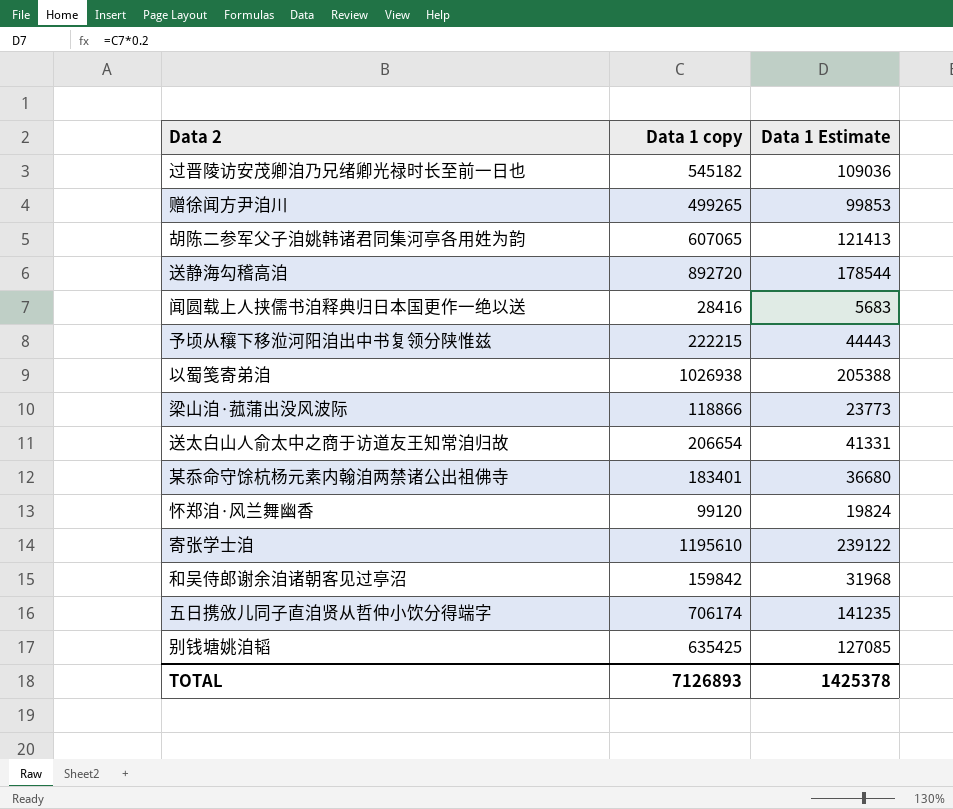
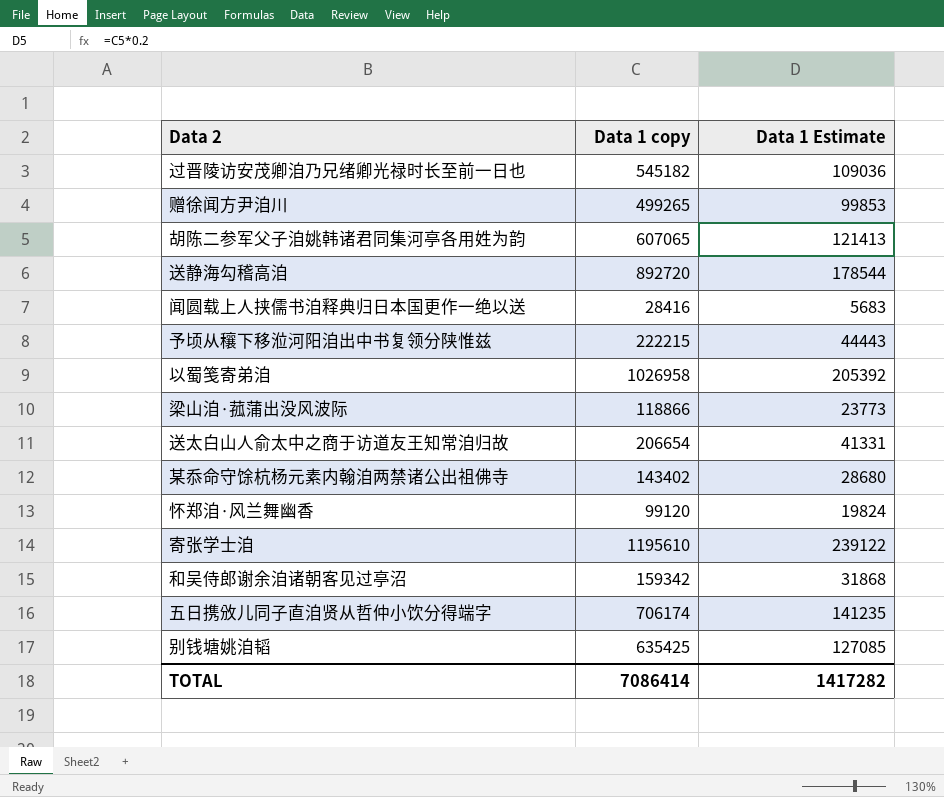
以蜀笺寄弟洎 | Data 1 copy: 1026938 -> 1026958
以蜀笺寄弟洎 | Data 1 Estimate: 205388 -> 205392
某忝命守馀杭杨元素内翰洎两禁诸公出祖佛寺 | Data 1 copy: 183401 -> 143402
某忝命守馀杭杨元素内翰洎两禁诸公出祖佛寺 | Data 1 Estimate: 36680 -> 28680
和吴侍郎谢余洎诸朝客见过亭沼 | Data 1 copy: 159842 -> 159342
和吴侍郎谢余洎诸朝客见过亭沼 | Data 1 Estimate: 31968 -> 31868
TOTAL | Data 1 copy: 7126893 -> 7086414
TOTAL | Data 1 Estimate: 1425378 -> 1417282

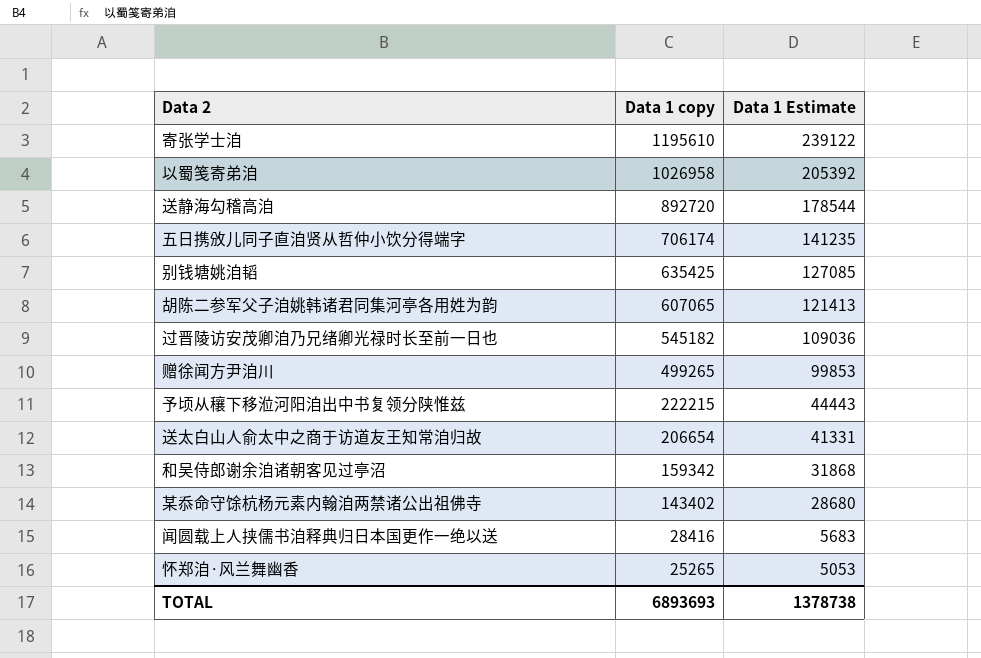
row order: none -> Data 1 copy descending
row 梁山洎·菰蒲出没风波际: 118866 | 23773 -> none
怀郑洎·风兰舞幽香 | Data 1 copy: 99120 -> 25265
怀郑洎·风兰舞幽香 | Data 1 Estimate: 19824 -> 5053
TOTAL | Data 1 copy: 7086414 -> 6893693
TOTAL | Data 1 Estimate: 1417282 -> 1378738

